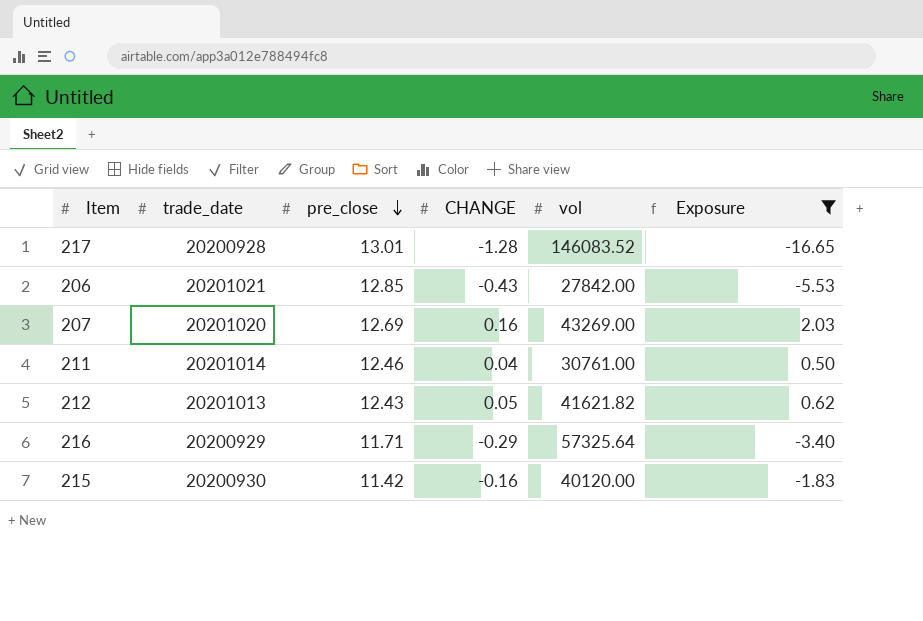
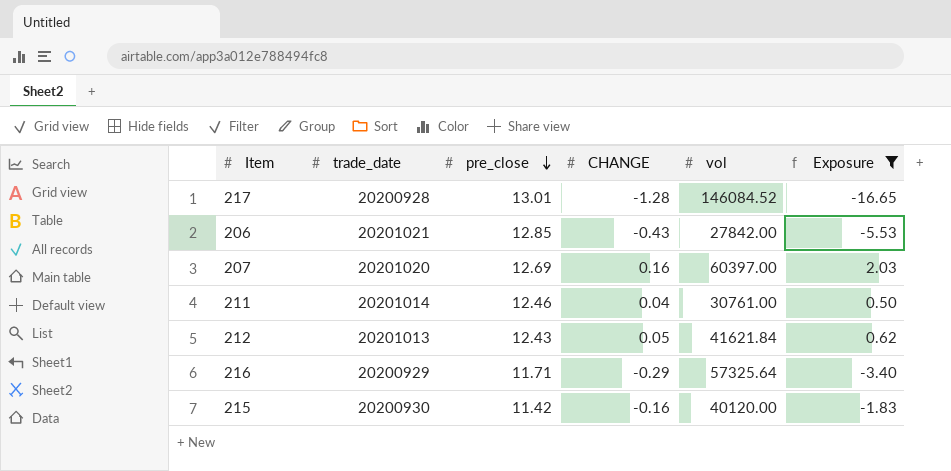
217 | vol: 146083.52 -> 146084.52
207 | vol: 43269.00 -> 60397.00
212 | vol: 41621.82 -> 41621.84

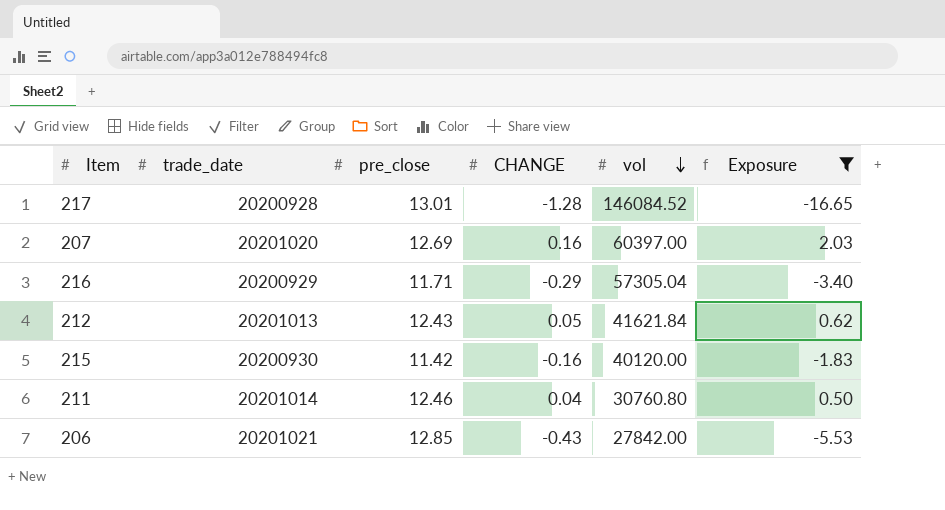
row order: pre_close descending -> vol descending
216 | vol: 57325.64 -> 57305.04
211 | vol: 30761.00 -> 30760.80

